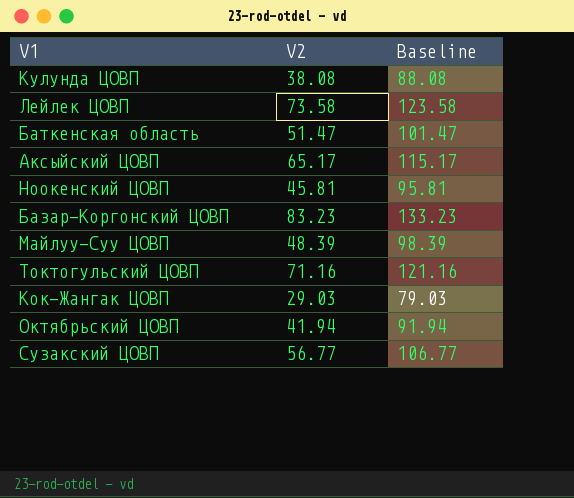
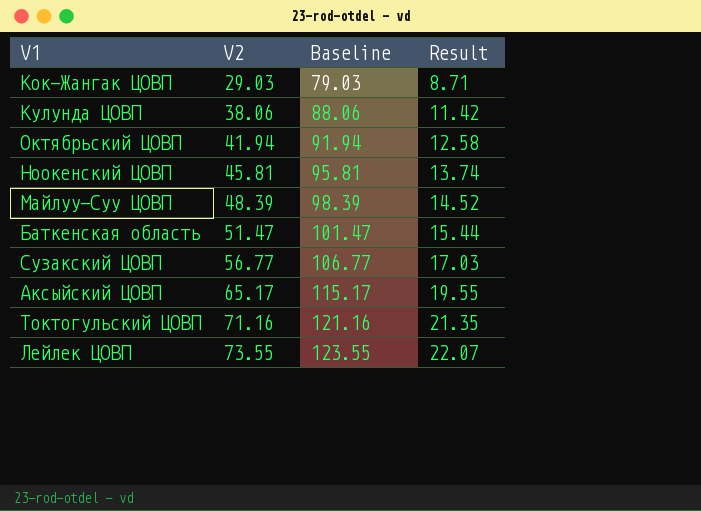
row order: none -> V2 ascending
column Result | formula: none -> [V2] * 0.3
row Базар-Коргонский ЦОВП: 83.23 | 133.23 -> none
Кулунда ЦОВП | V2: 38.08 -> 38.06
Кулунда ЦОВП | Baseline: 88.08 -> 88.06
Лейлек ЦОВП | V2: 73.58 -> 73.55
Лейлек ЦОВП | Baseline: 123.58 -> 123.55

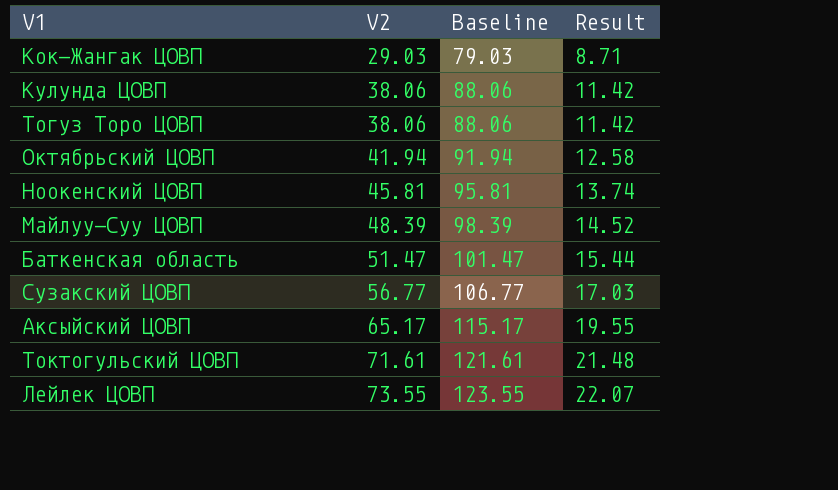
row Тогуз Торо ЦОВП: none -> 38.06 | 88.06 | 11.42
Токтогульский ЦОВП | V2: 71.16 -> 71.61
Токтогульский ЦОВП | Baseline: 121.16 -> 121.61
Токтогульский ЦОВП | Result: 21.35 -> 21.48

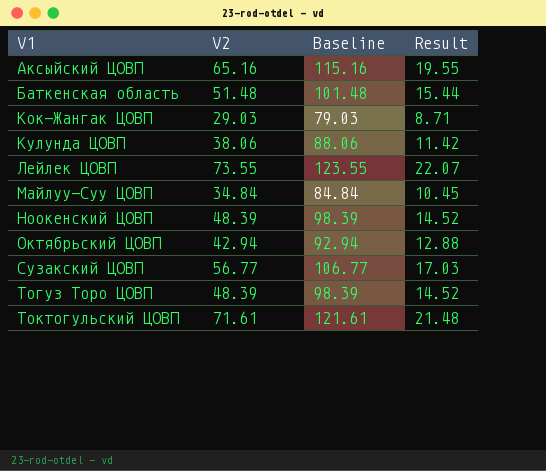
row order: V2 ascending -> V1 ascending
Аксыйский ЦОВП | V2: 65.17 -> 65.16
Аксыйский ЦОВП | Baseline: 115.17 -> 115.16
Баткенская область | V2: 51.47 -> 51.48
Баткенская область | Baseline: 101.47 -> 101.48
Майлуу-Суу ЦОВП | V2: 48.39 -> 34.84
Майлуу-Суу ЦОВП | Baseline: 98.39 -> 84.84
Майлуу-Суу ЦОВП | Result: 14.52 -> 10.45
Ноокенский ЦОВП | V2: 45.81 -> 48.39
Ноокенский ЦОВП | Baseline: 95.81 -> 98.39
Ноокенский ЦОВП | Result: 13.74 -> 14.52
Октябрьский ЦОВП | V2: 41.94 -> 42.94
Октябрьский ЦОВП | Baseline: 91.94 -> 92.94
Октябрьский ЦОВП | Result: 12.58 -> 12.88
Тогуз Торо ЦОВП | V2: 38.06 -> 48.39
Тогуз Торо ЦОВП | Baseline: 88.06 -> 98.39
Тогуз Торо ЦОВП | Result: 11.42 -> 14.52

